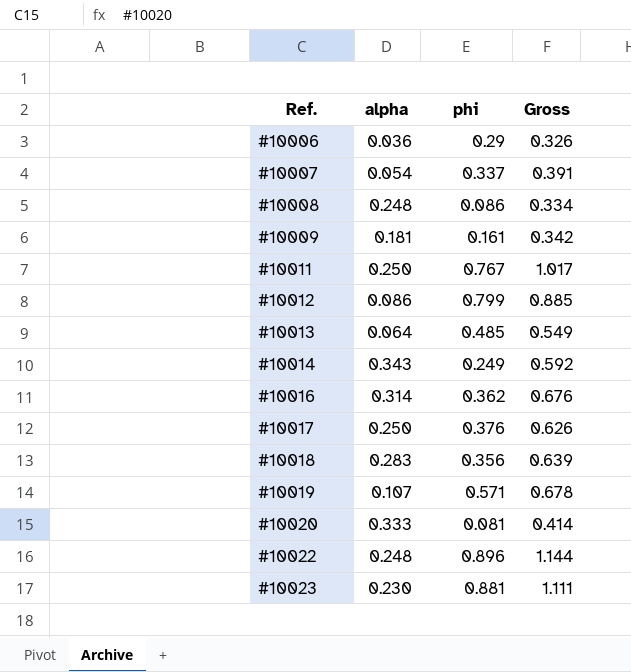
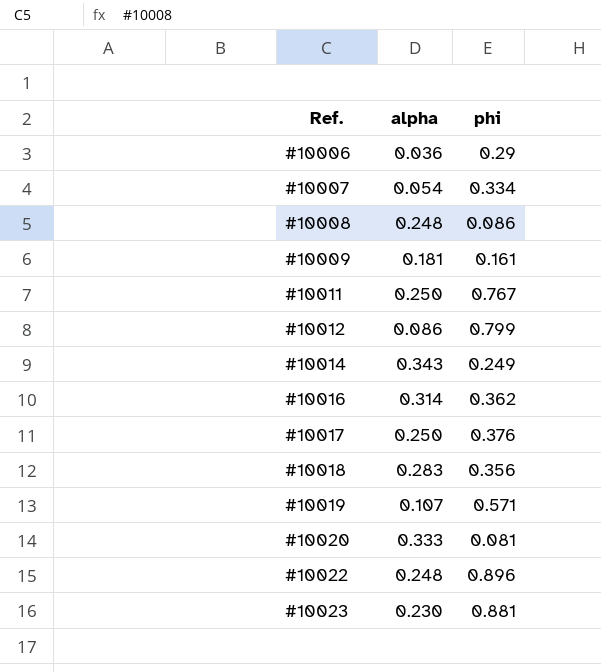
column Gross | formula: [alpha] + [phi] -> none
row #10013: 0.064 | 0.485 | 0.549 -> none
#10007 | phi: 0.337 -> 0.334

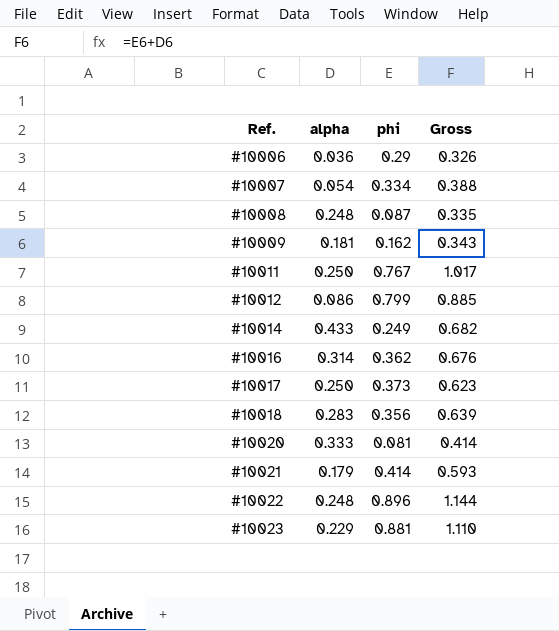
column Gross | formula: none -> [alpha] + [phi]
row #10019: 0.107 | 0.571 -> none
#10008 | phi: 0.086 -> 0.087
#10009 | phi: 0.161 -> 0.162
#10014 | alpha: 0.343 -> 0.433
#10017 | phi: 0.376 -> 0.373
row #10021: none -> 0.179 | 0.414 | 0.593
#10023 | alpha: 0.230 -> 0.229

